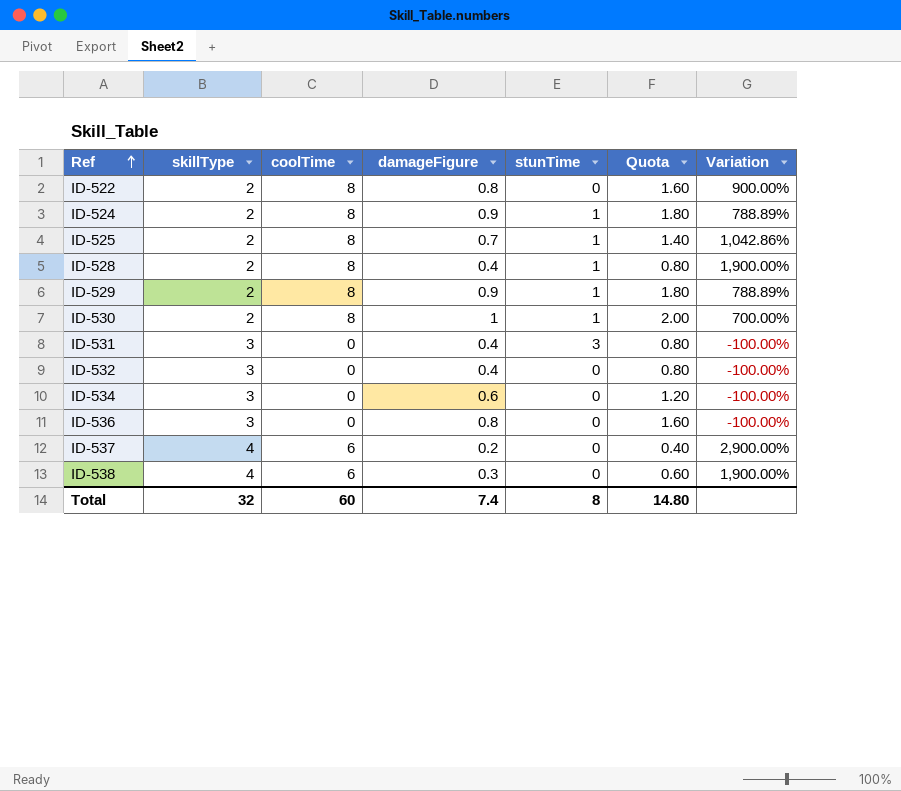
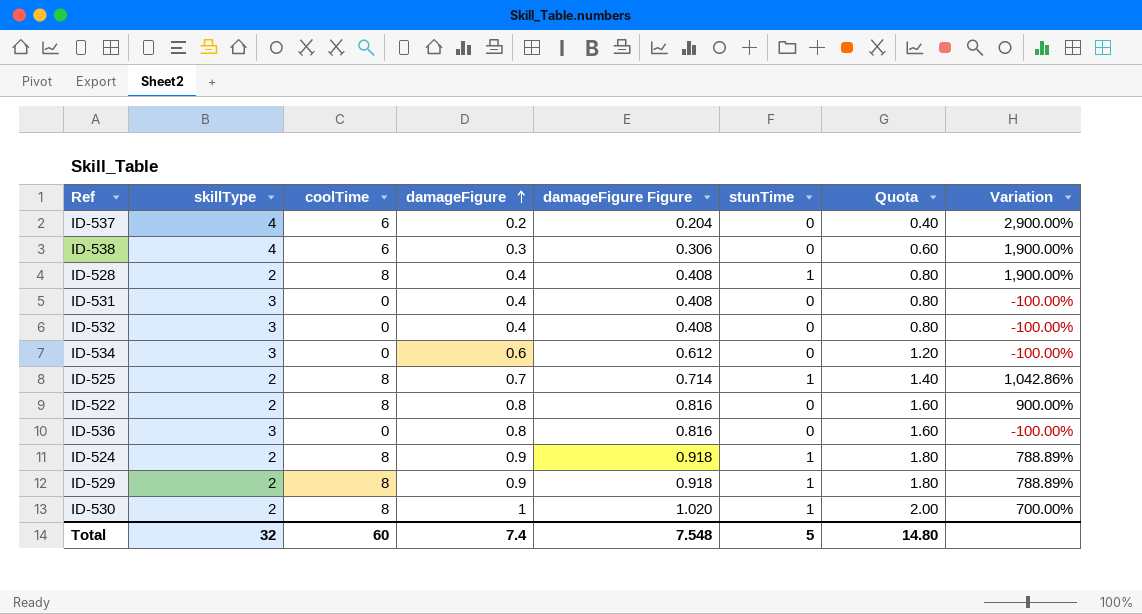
row order: Ref ascending -> damageFigure ascending
column damageFigure Figure | formula: none -> [damageFigure] * 1.02
ID-531 | stunTime: 3 -> 0
Total | stunTime: 8 -> 5

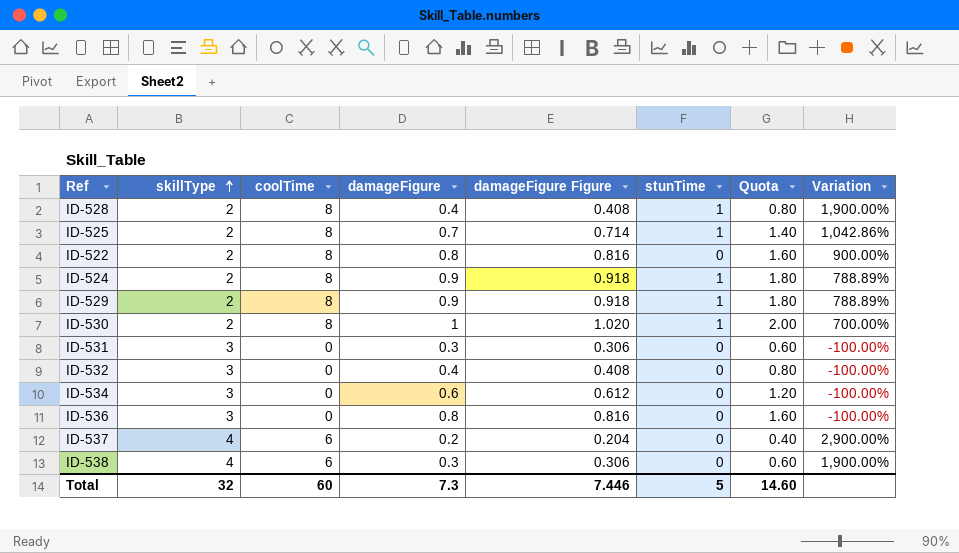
row order: damageFigure ascending -> skillType ascending
ID-531 | damageFigure: 0.4 -> 0.3
ID-531 | damageFigure Figure: 0.408 -> 0.306
ID-531 | Quota: 0.80 -> 0.60
Total | damageFigure: 7.4 -> 7.3
Total | damageFigure Figure: 7.548 -> 7.446
Total | Quota: 14.80 -> 14.60

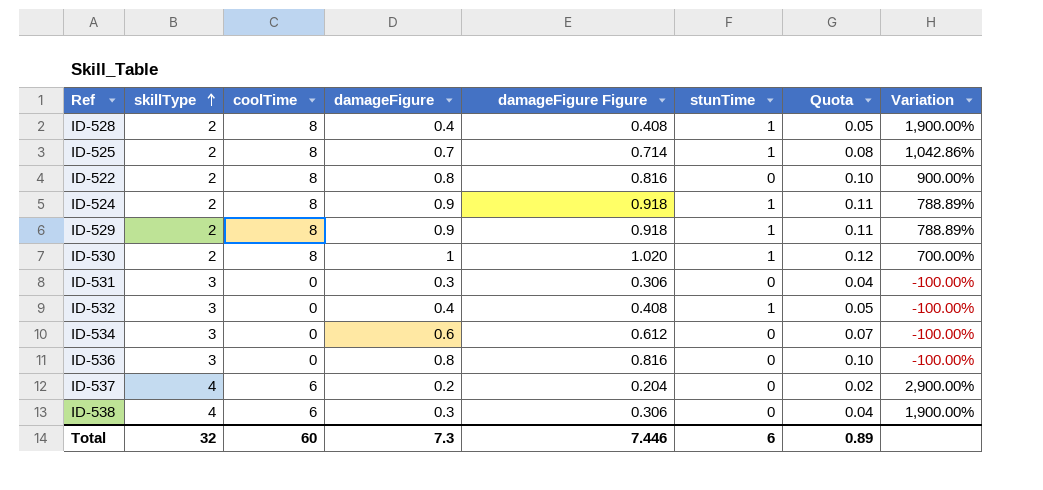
column Quota | formula: [damageFigure] * 2 -> [damageFigure] * 0.12
ID-532 | stunTime: 0 -> 1
Total | stunTime: 5 -> 6
Total | Quota: 14.60 -> 0.89

